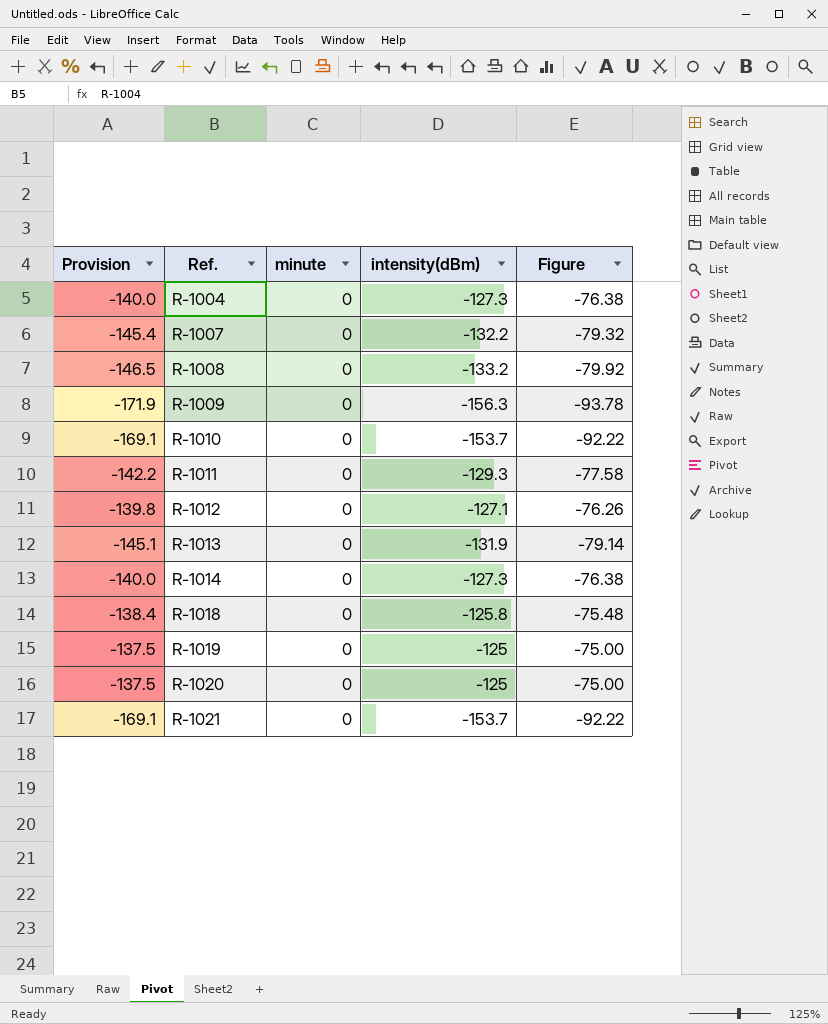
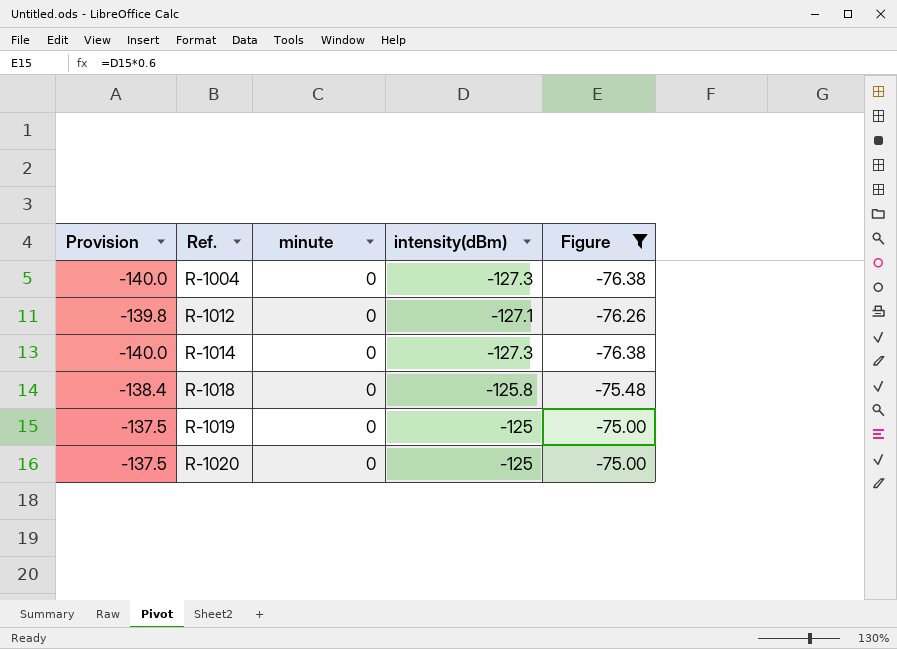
filter: none -> Figure >= -76.38

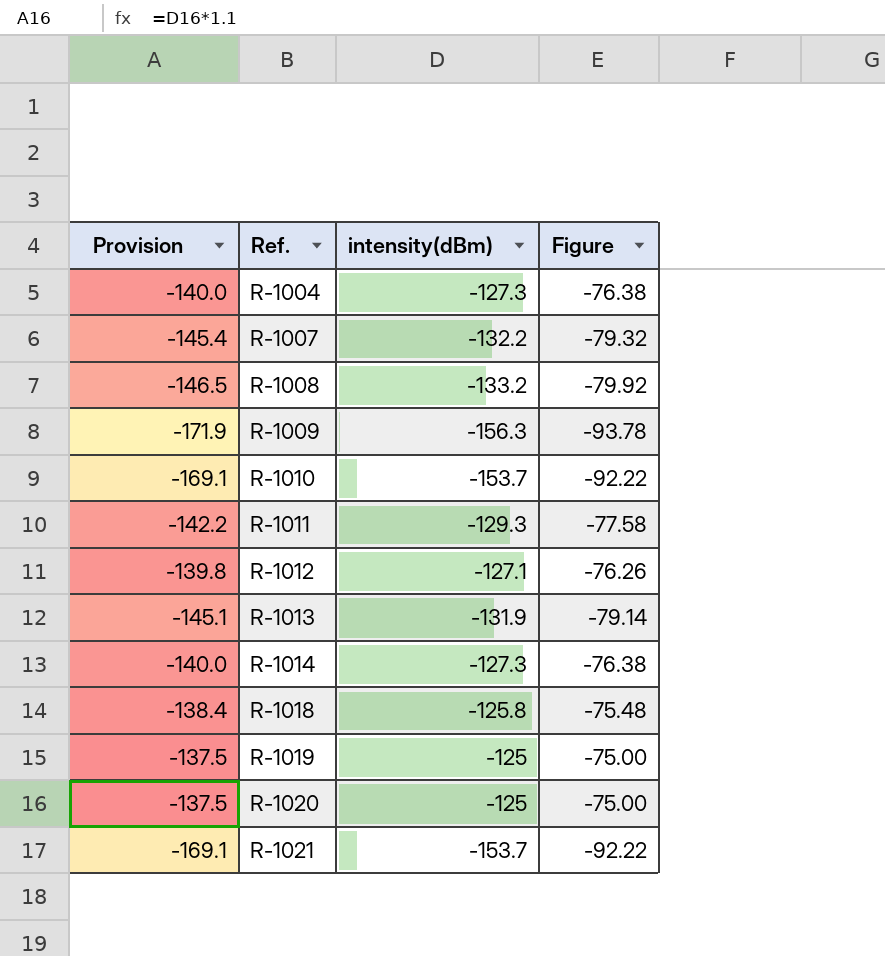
filter: Figure >= -76.38 -> none
column minute | position: 3 -> none

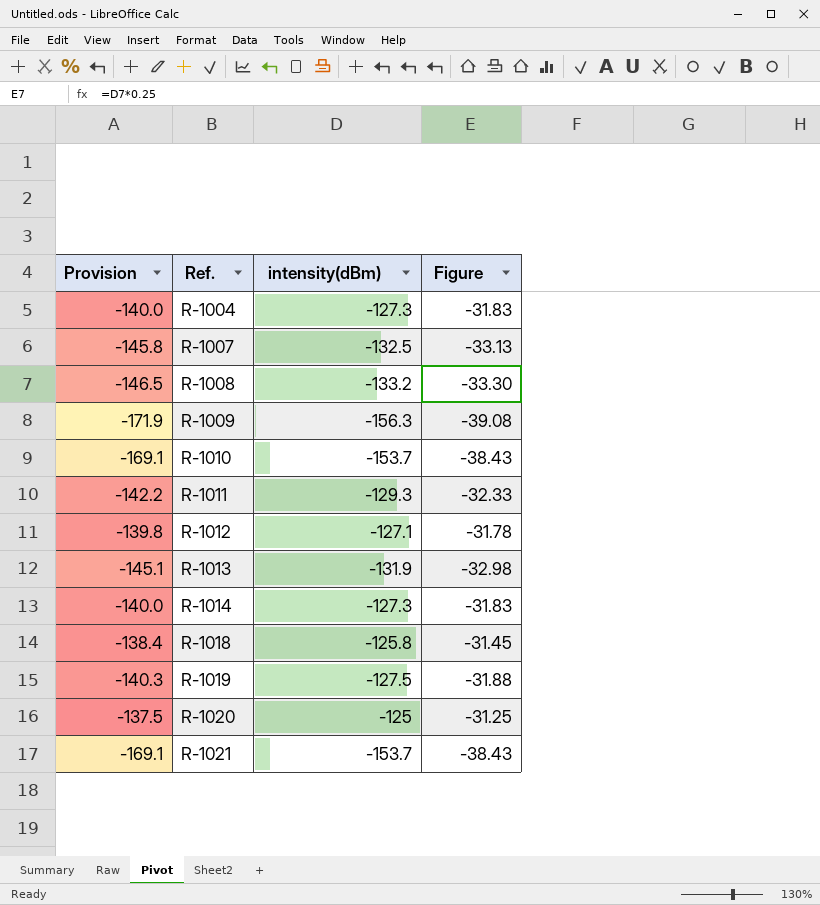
column Figure | formula: [intensity(dBm)] * 0.6 -> [intensity(dBm)] * 0.25
R-1007 | Provision: -145.4 -> -145.8
R-1007 | intensity(dBm): -132.2 -> -132.5
R-1019 | Provision: -137.5 -> -140.3
R-1019 | intensity(dBm): -125 -> -127.5

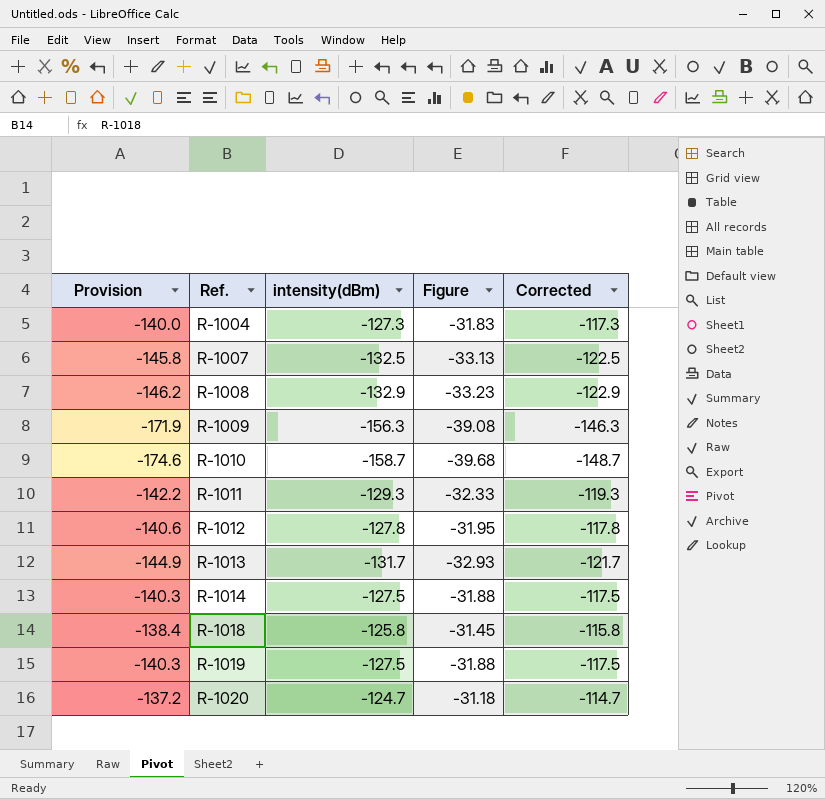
column Corrected | formula: none -> [intensity(dBm)] + 10
row R-1021: -169.1 | -153.7 | -38.43 -> none
R-1008 | Provision: -146.5 -> -146.2
R-1008 | intensity(dBm): -133.2 -> -132.9
R-1008 | Figure: -33.30 -> -33.23
R-1010 | Provision: -169.1 -> -174.6
R-1010 | intensity(dBm): -153.7 -> -158.7
R-1010 | Figure: -38.43 -> -39.68
R-1012 | Provision: -139.8 -> -140.6
R-1012 | intensity(dBm): -127.1 -> -127.8
R-1012 | Figure: -31.78 -> -31.95
R-1013 | Provision: -145.1 -> -144.9
R-1013 | intensity(dBm): -131.9 -> -131.7
R-1013 | Figure: -32.98 -> -32.93
R-1014 | Provision: -140.0 -> -140.3
R-1014 | intensity(dBm): -127.3 -> -127.5
R-1014 | Figure: -31.83 -> -31.88
R-1020 | Provision: -137.5 -> -137.2
R-1020 | intensity(dBm): -125 -> -124.7
R-1020 | Figure: -31.25 -> -31.18

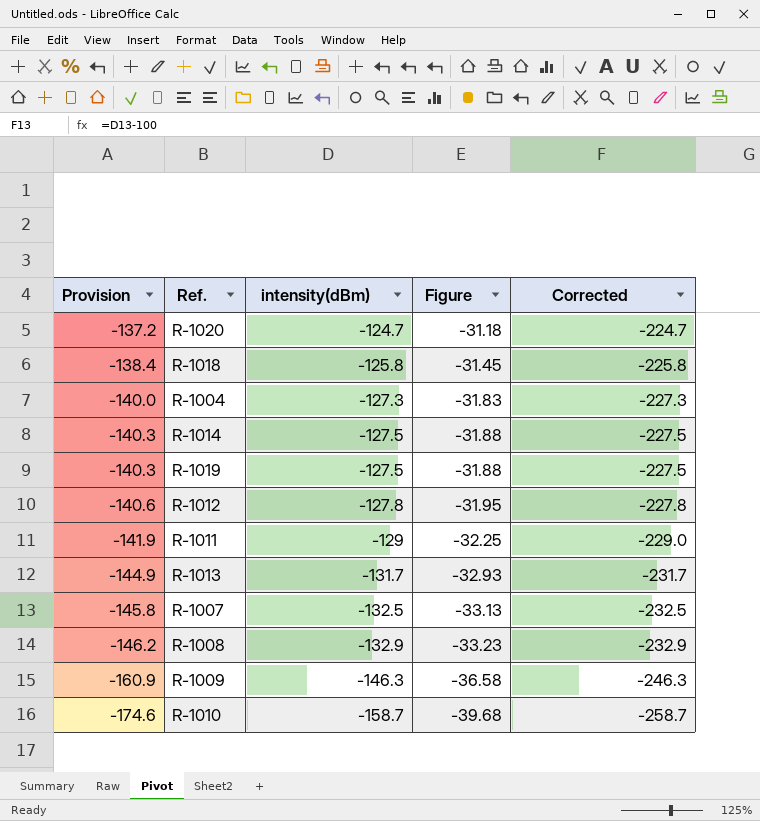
row order: Ref. ascending -> Provision descending
column Corrected | formula: [intensity(dBm)] + 10 -> [intensity(dBm)] - 100
R-1011 | Provision: -142.2 -> -141.9
R-1011 | intensity(dBm): -129.3 -> -129
R-1011 | Figure: -32.33 -> -32.25
R-1009 | Provision: -171.9 -> -160.9
R-1009 | intensity(dBm): -156.3 -> -146.3
R-1009 | Figure: -39.08 -> -36.58

